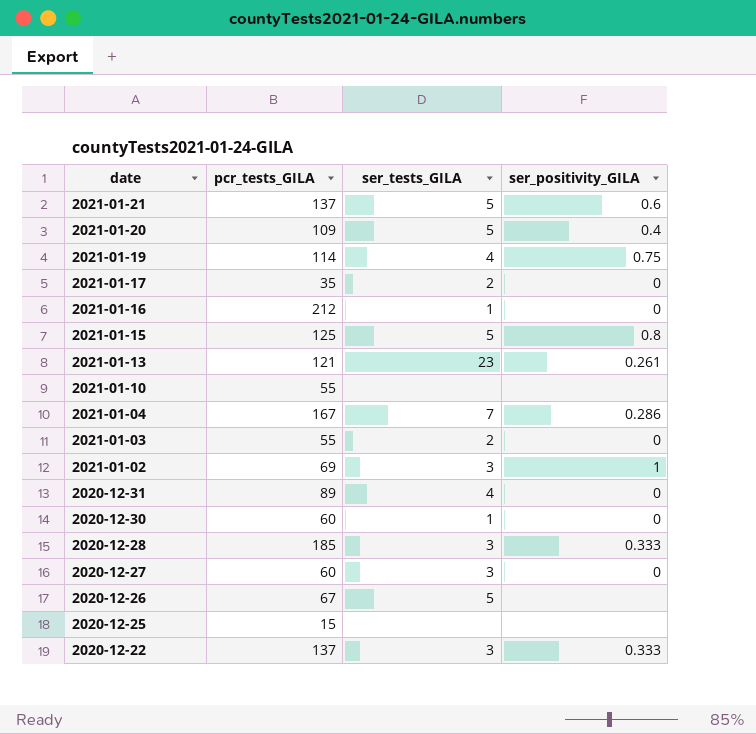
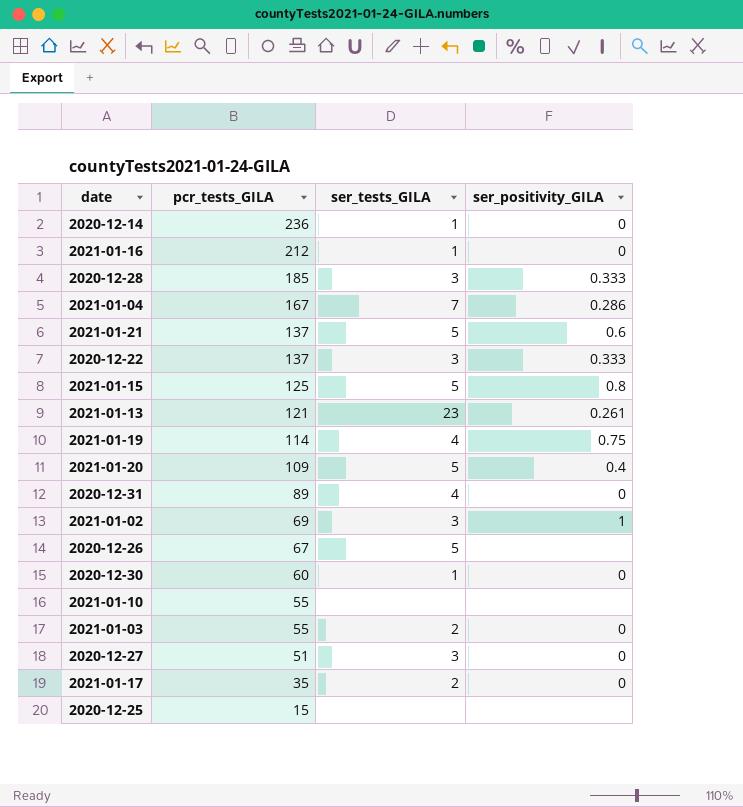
row order: date descending -> pcr_tests_GILA descending
row 2020-12-14: none -> 236 | 1 | 0
2020-12-27 | pcr_tests_GILA: 60 -> 51

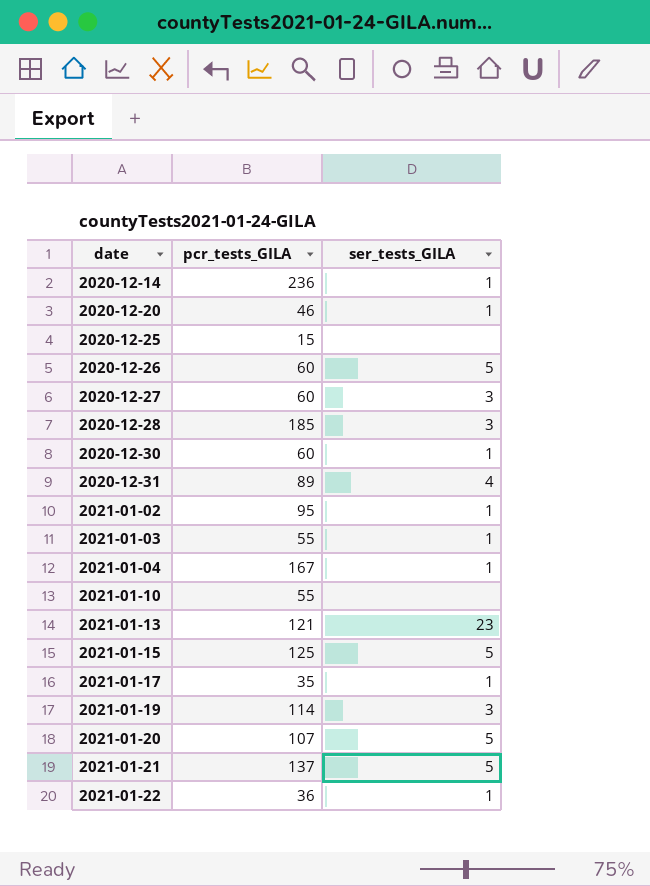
row order: pcr_tests_GILA descending -> date ascending
column ser_positivity_GILA | position: 4 -> none
row 2021-01-16: 212 | 1 | 0 -> none
row 2020-12-22: 137 | 3 | 0.333 -> none
row 2020-12-20: none -> 46 | 1
2020-12-26 | pcr_tests_GILA: 67 -> 60
2020-12-27 | pcr_tests_GILA: 51 -> 60
2021-01-02 | pcr_tests_GILA: 69 -> 95
2021-01-02 | ser_tests_GILA: 3 -> 1
2021-01-03 | ser_tests_GILA: 2 -> 1
2021-01-04 | ser_tests_GILA: 7 -> 1
2021-01-17 | ser_tests_GILA: 2 -> 1
2021-01-19 | ser_tests_GILA: 4 -> 3
2021-01-20 | pcr_tests_GILA: 109 -> 107
row 2021-01-22: none -> 36 | 1

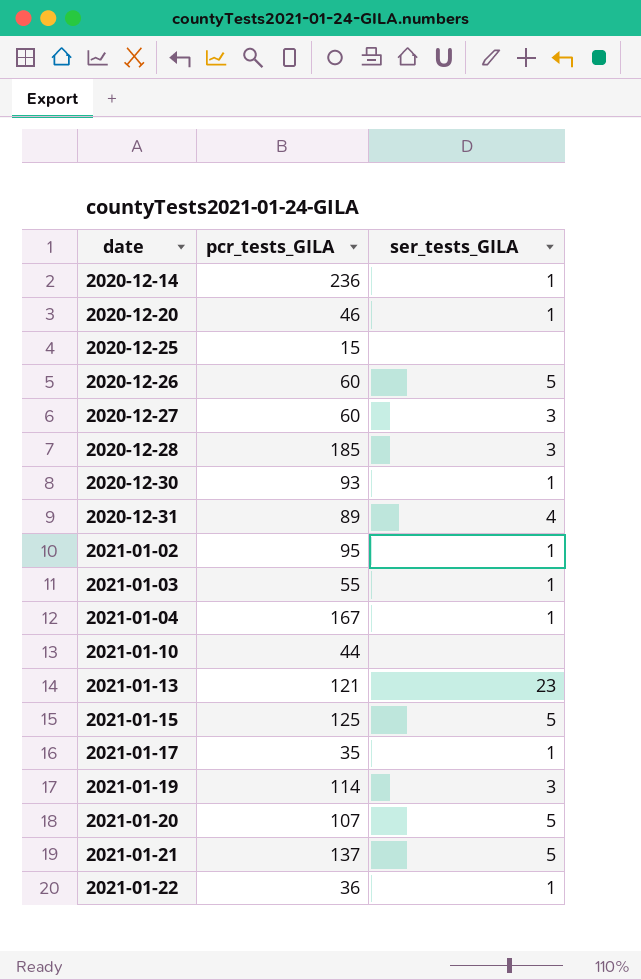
2020-12-30 | pcr_tests_GILA: 60 -> 93
2021-01-10 | pcr_tests_GILA: 55 -> 44

